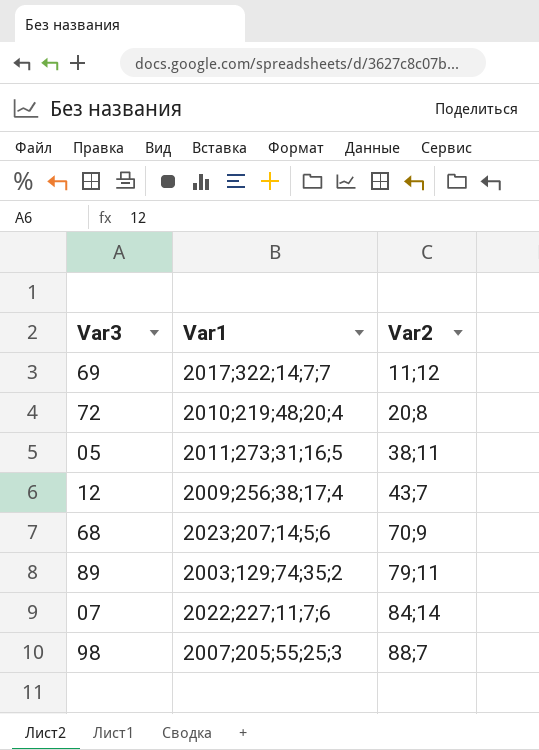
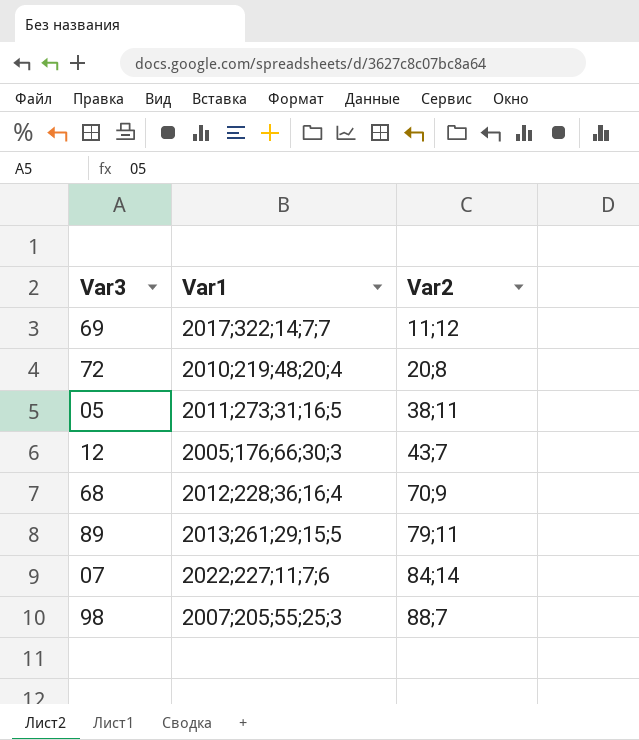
12 | Var1: 2009;256;38;17;4 -> 2005;176;66;30;3
68 | Var1: 2023;207;14;5;6 -> 2012;228;36;16;4
89 | Var1: 2003;129;74;35;2 -> 2013;261;29;15;5

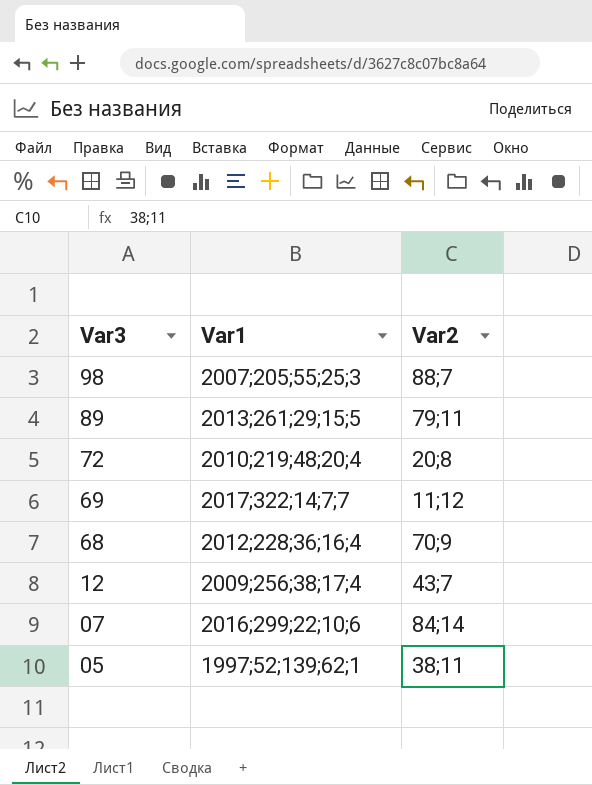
row order: Var2 ascending -> Var3 descending
12 | Var1: 2005;176;66;30;3 -> 2009;256;38;17;4
07 | Var1: 2022;227;11;7;6 -> 2016;299;22;10;6
05 | Var1: 2011;273;31;16;5 -> 1997;52;139;62;1

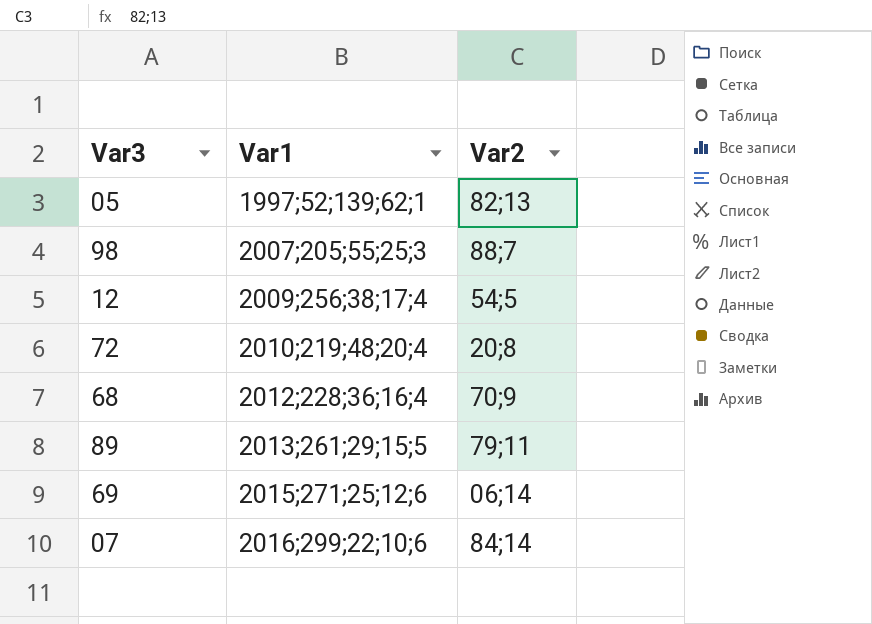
row order: Var3 descending -> Var1 ascending
05 | Var2: 38;11 -> 82;13
12 | Var2: 43;7 -> 54;5
69 | Var1: 2017;322;14;7;7 -> 2015;271;25;12;6
69 | Var2: 11;12 -> 06;14

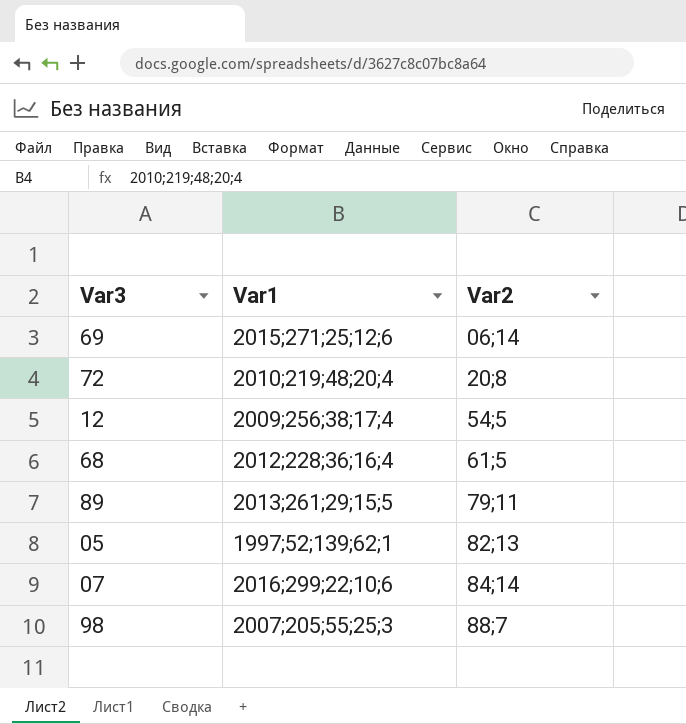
row order: Var1 ascending -> Var2 ascending
68 | Var2: 70;9 -> 61;5

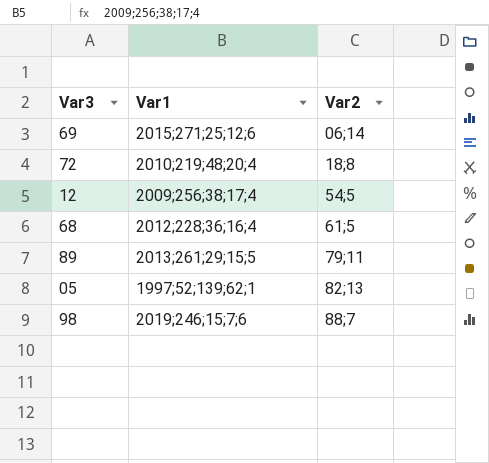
row 07: 2016;299;22;10;6 | 84;14 -> none
72 | Var2: 20;8 -> 18;8
98 | Var1: 2007;205;55;25;3 -> 2019;246;15;7;6

